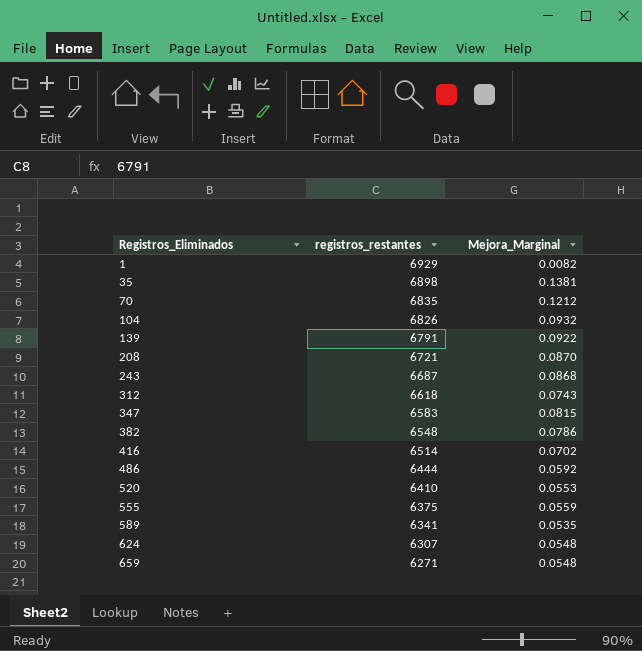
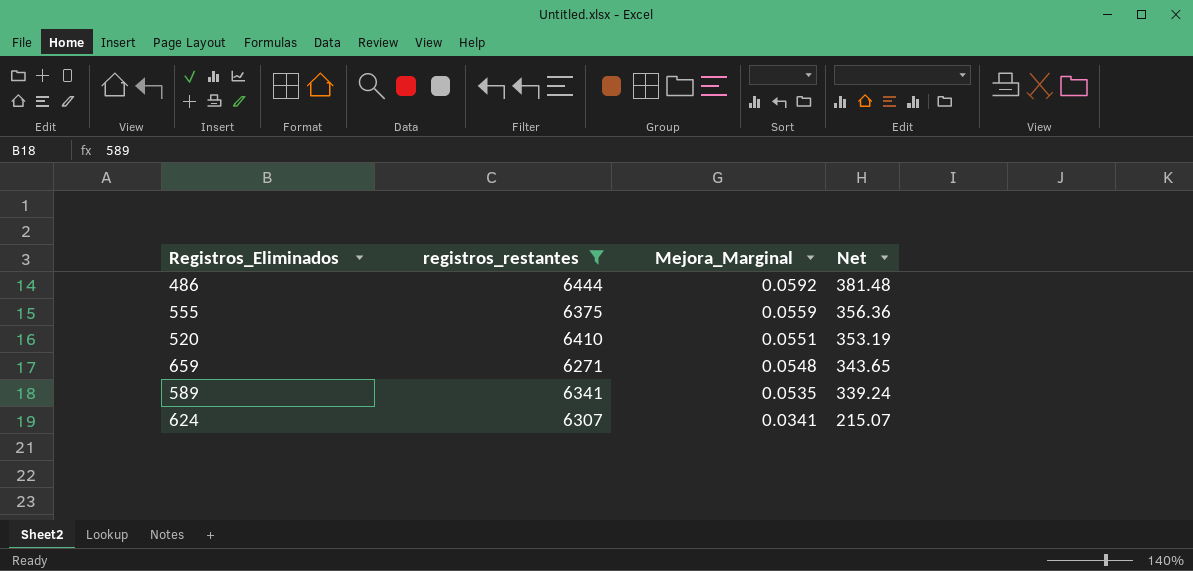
filter: none -> registros_restantes <= 6444
row order: Registros_Eliminados ascending -> Mejora_Marginal descending
column Net | formula: none -> [registros_restantes] * [Mejora_Marginal]
520 | Mejora_Marginal: 0.0553 -> 0.0551
624 | Mejora_Marginal: 0.0548 -> 0.0341

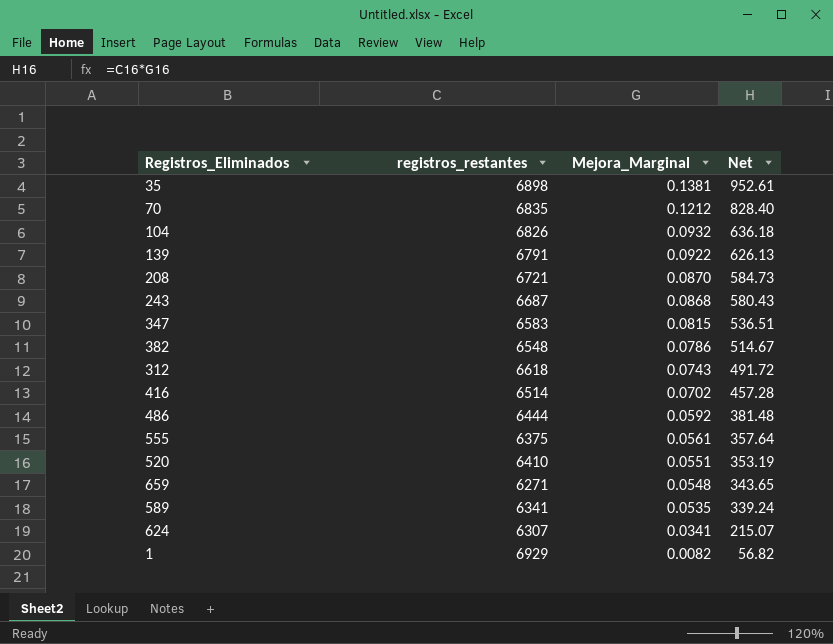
filter: registros_restantes <= 6444 -> none
555 | Mejora_Marginal: 0.0559 -> 0.0561
555 | Net: 356.36 -> 357.64

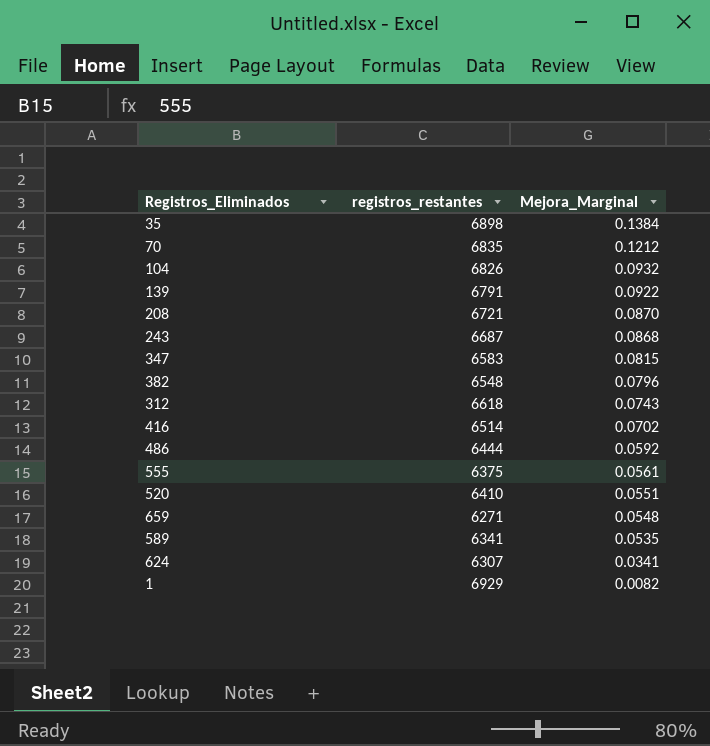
column Net | formula: [registros_restantes] * [Mejora_Marginal] -> none
35 | Mejora_Marginal: 0.1381 -> 0.1384
382 | Mejora_Marginal: 0.0786 -> 0.0796

